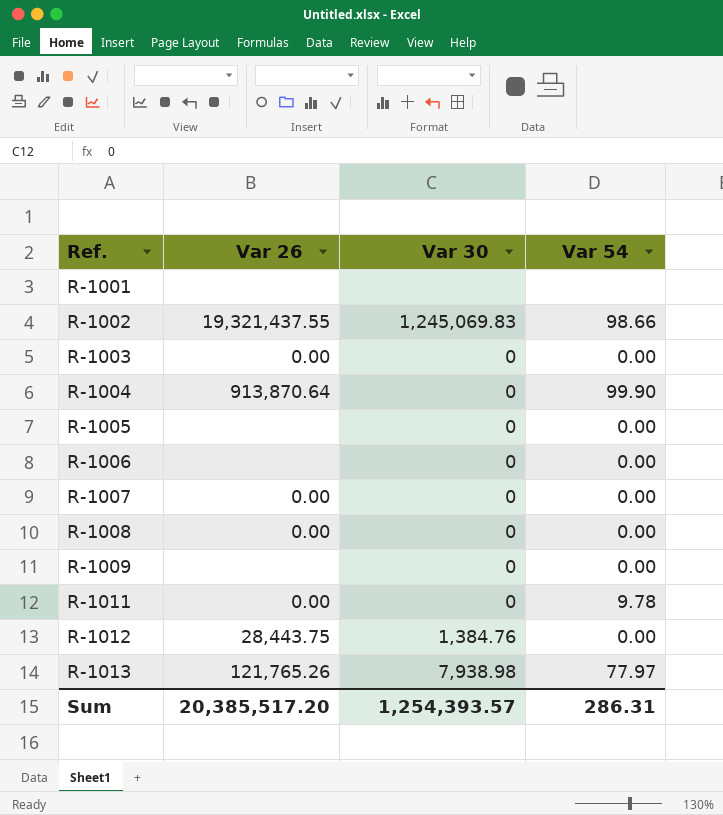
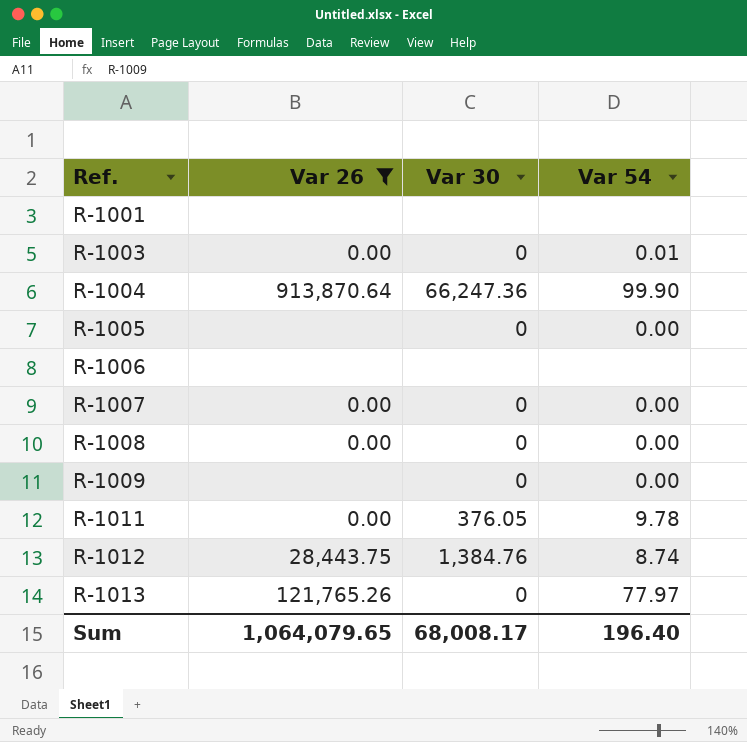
filter: none -> Var 26 != 19,321,437.55
R-1003 | Var 54: 0.00 -> 0.01
R-1004 | Var 30: 0 -> 66,247.36
R-1006 | Var 30: 0 -> none
R-1006 | Var 54: 0.00 -> none
R-1011 | Var 30: 0 -> 376.05
R-1012 | Var 54: 0.00 -> 8.74
R-1013 | Var 30: 7,938.98 -> 0
Sum | Var 26: 20,385,517.20 -> 1,064,079.65
Sum | Var 30: 1,254,393.57 -> 68,008.17
Sum | Var 54: 286.31 -> 196.40

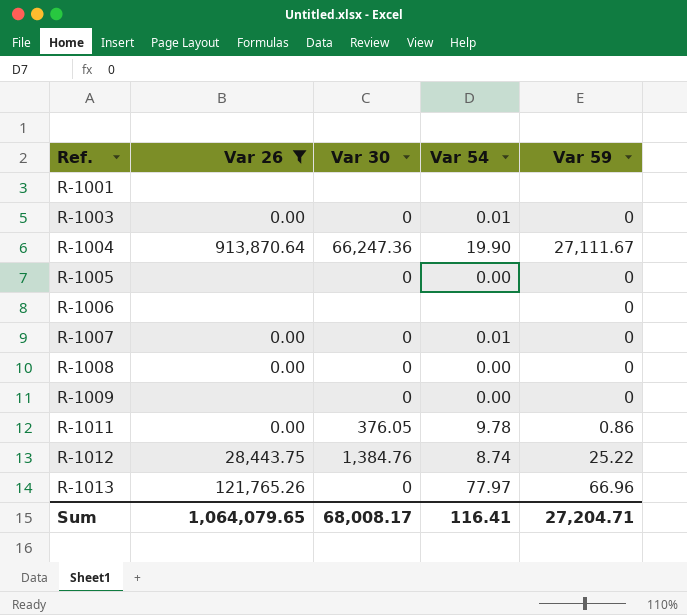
column Var 59 | position: none -> 5
R-1004 | Var 54: 99.90 -> 19.90
R-1007 | Var 54: 0.00 -> 0.01
Sum | Var 54: 196.40 -> 116.41

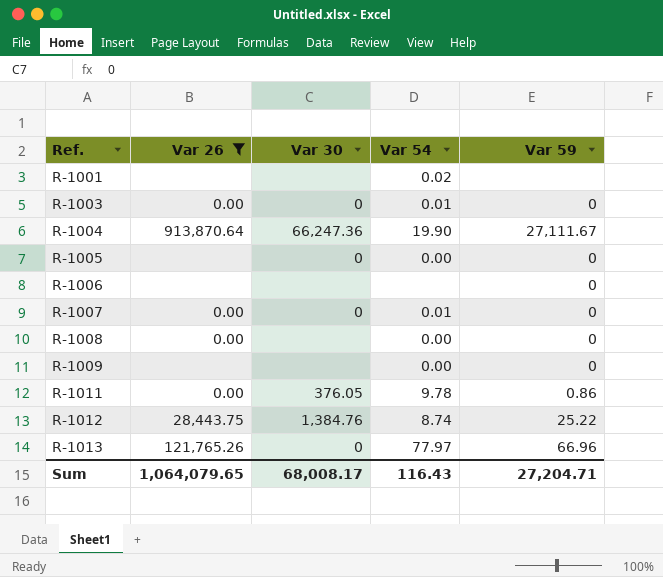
R-1001 | Var 54: none -> 0.02
R-1008 | Var 30: 0 -> none
R-1009 | Var 30: 0 -> none
Sum | Var 54: 116.41 -> 116.43

